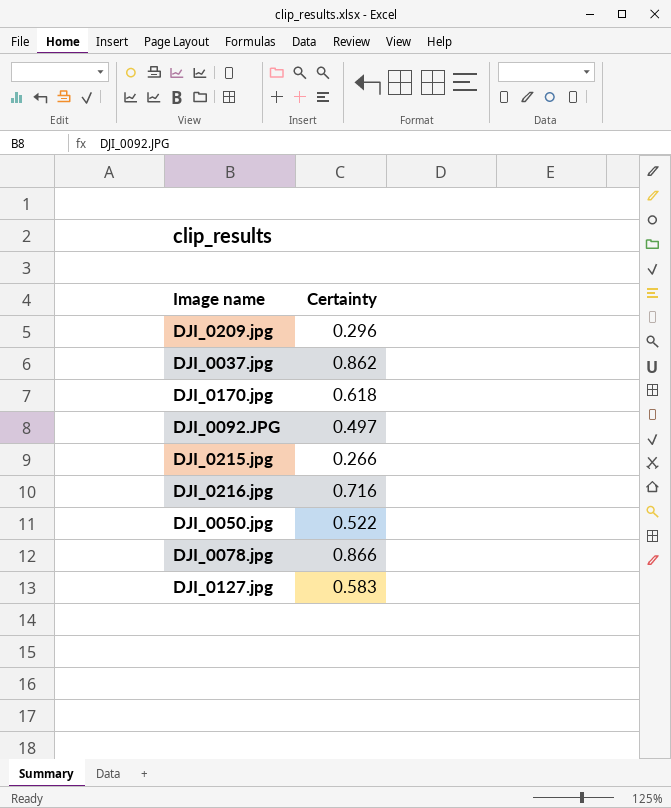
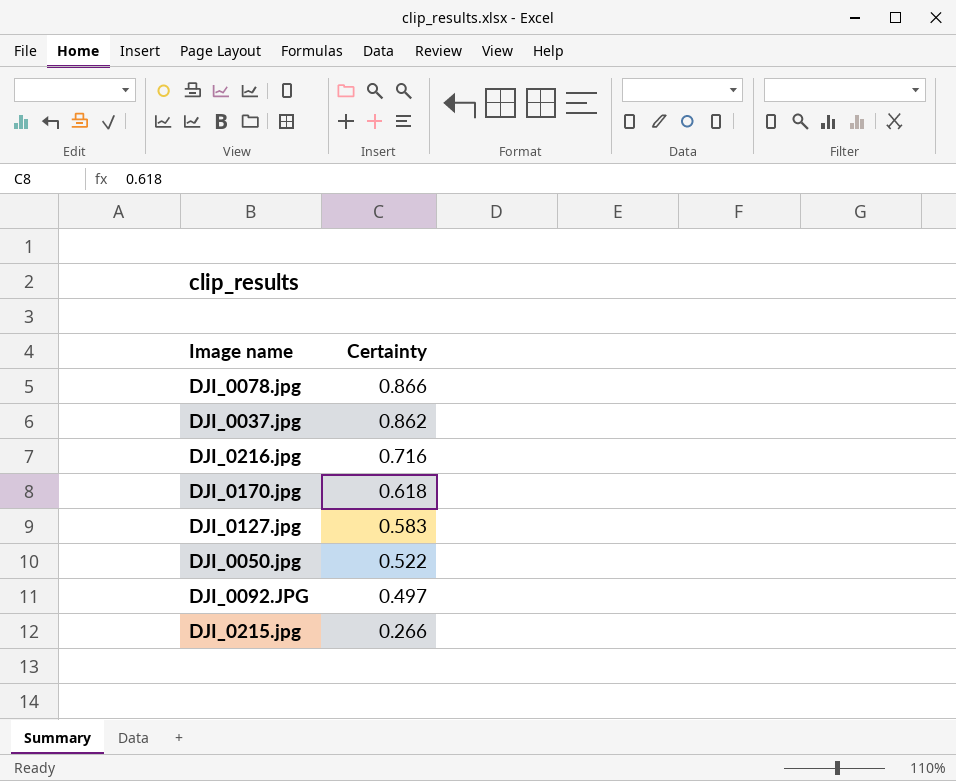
row order: none -> Certainty descending
row DJI_0209.jpg: 0.296 -> none

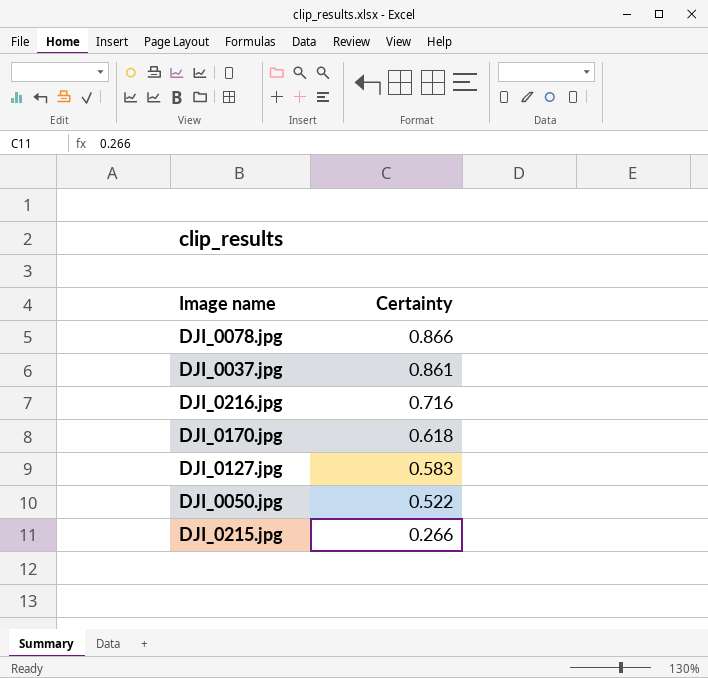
row DJI_0092.JPG: 0.497 -> none
DJI_0037.jpg | Certainty: 0.862 -> 0.861

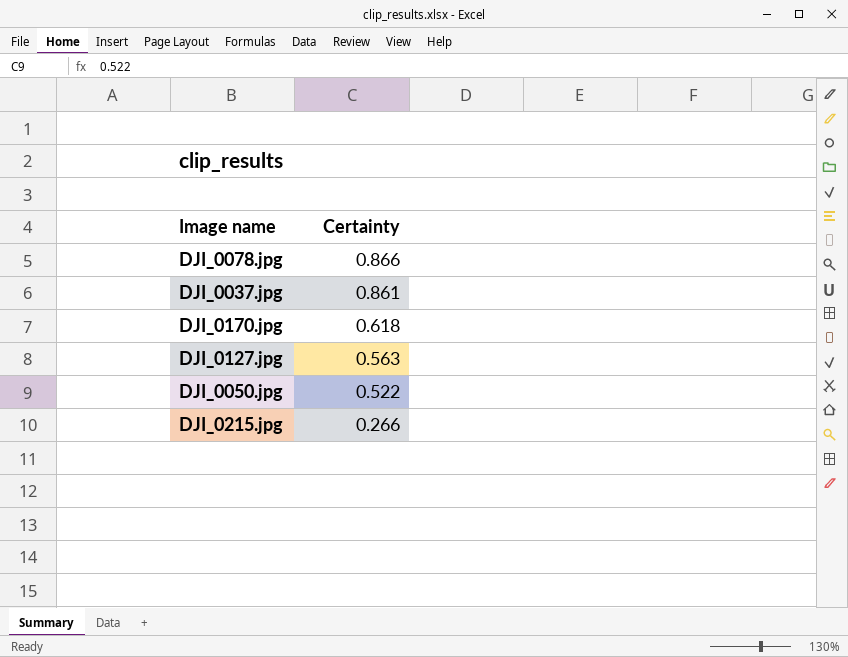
row DJI_0216.jpg: 0.716 -> none
DJI_0127.jpg | Certainty: 0.583 -> 0.563

